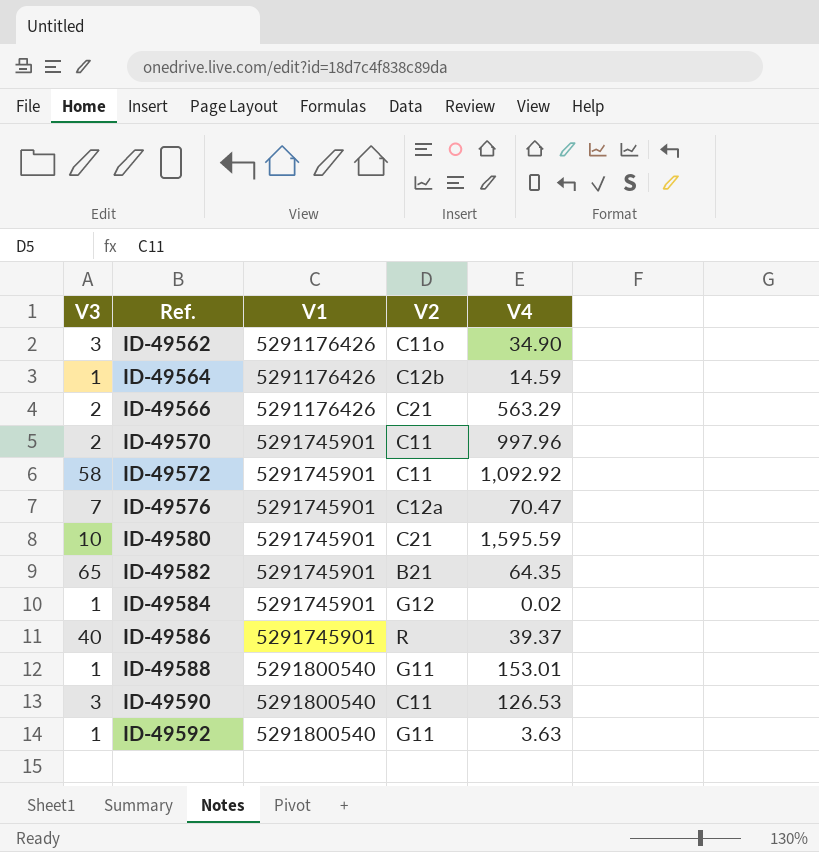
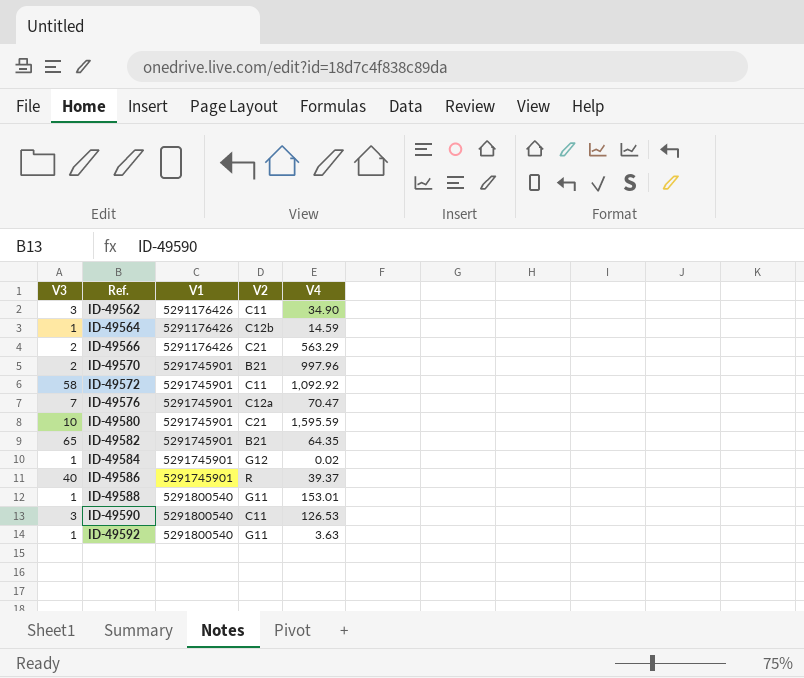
ID-49562 | V2: C11o -> C11
ID-49570 | V2: C11 -> B21

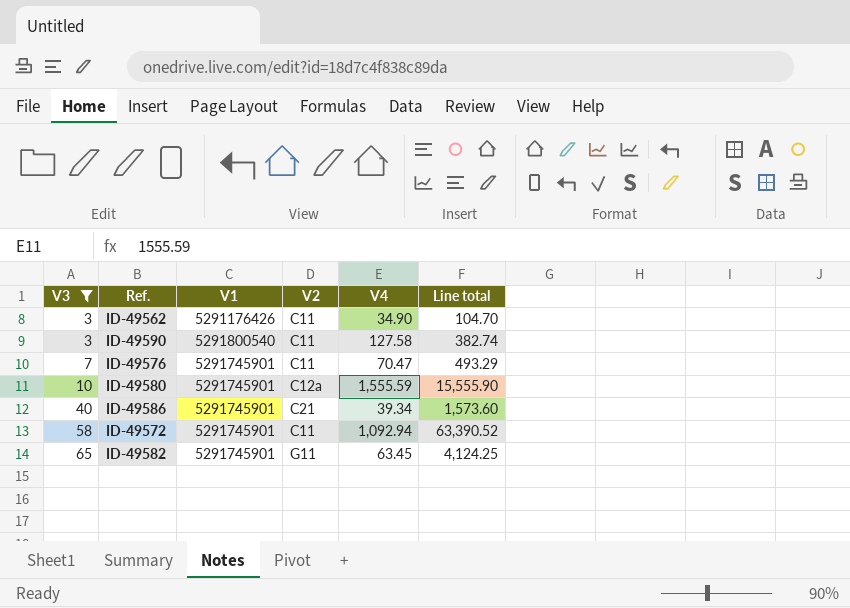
filter: none -> V3 >= 3
row order: Ref. ascending -> V3 ascending
column Line total | formula: none -> [V3] * [V4]
ID-49590 | V4: 126.53 -> 127.58
ID-49576 | V2: C12a -> C11
ID-49580 | V2: C21 -> C12a
ID-49580 | V4: 1,595.59 -> 1,555.59
ID-49586 | V2: R -> C21
ID-49586 | V4: 39.37 -> 39.34
ID-49572 | V4: 1,092.92 -> 1,092.94
ID-49582 | V2: B21 -> G11
ID-49582 | V4: 64.35 -> 63.45

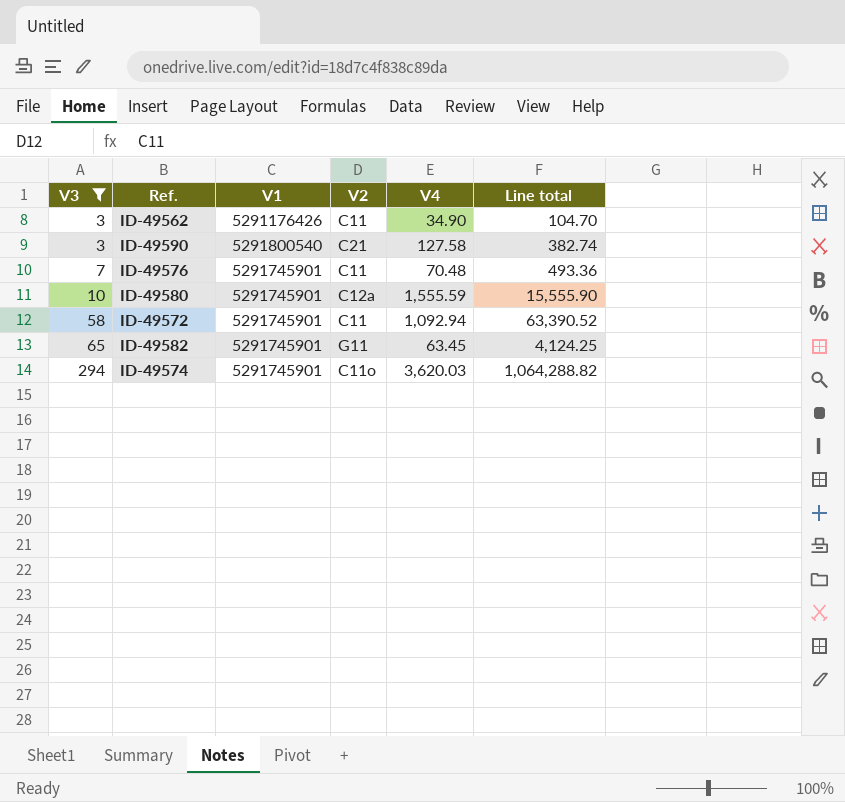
row ID-49586: 40 | 5291745901 | C21 | 39.34 | 1,573.60 -> none
ID-49590 | V2: C11 -> C21
ID-49576 | V4: 70.47 -> 70.48
ID-49576 | Line total: 493.29 -> 493.36
row ID-49574: none -> 294 | 5291745901 | C11o | 3,620.03 | 1,064,288.82

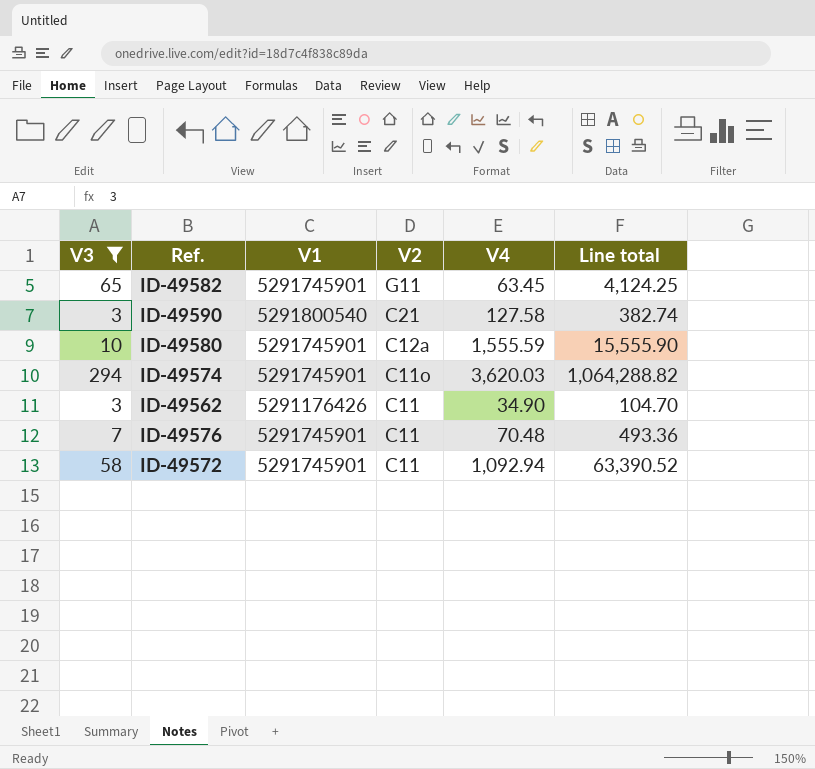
row order: V3 ascending -> V2 descending

